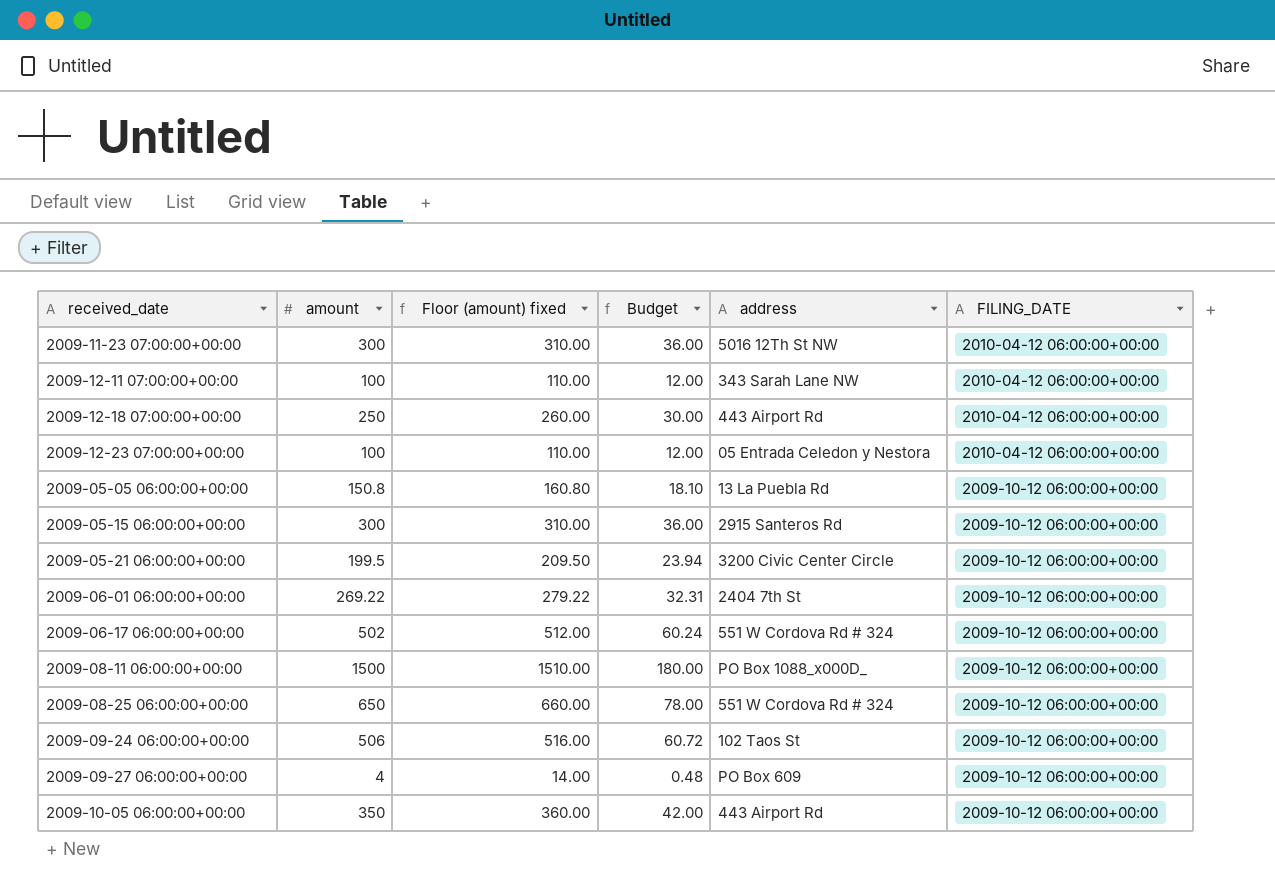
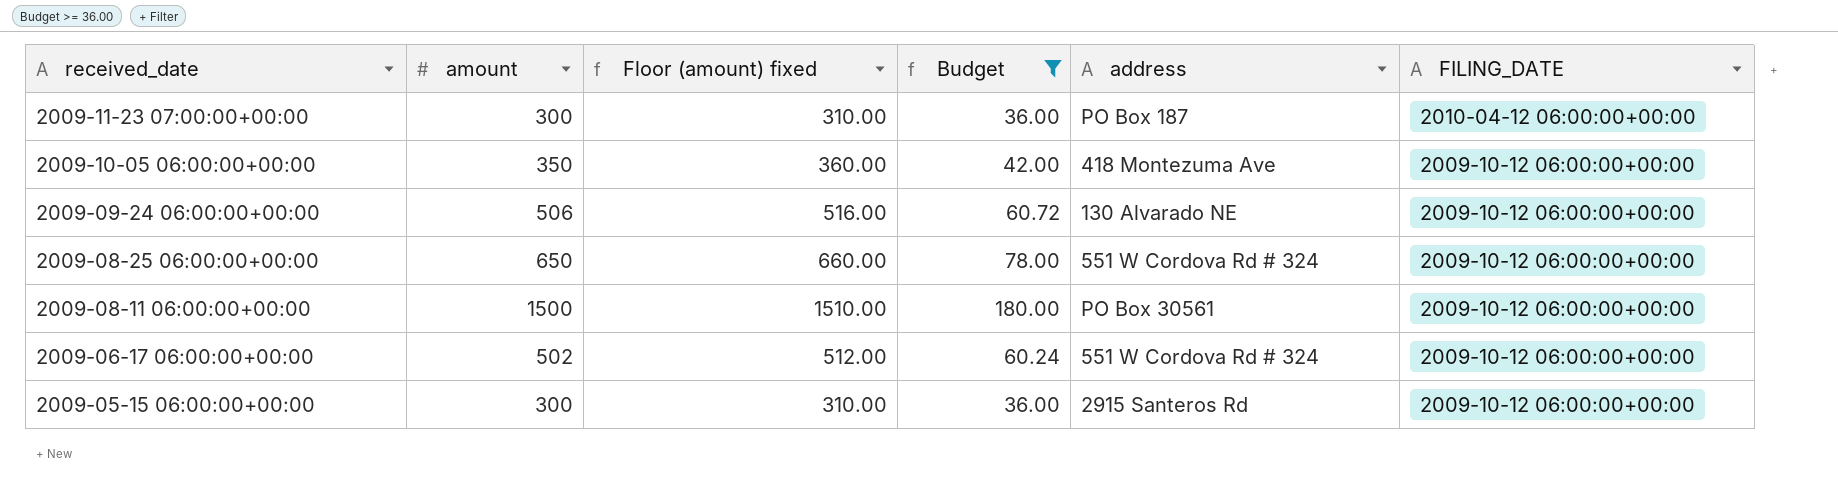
filter: none -> Budget >= 36.00
row order: FILING_DATE descending -> received_date descending
2009-11-23 07:00:00+00:00 | address: 5016 12Th St NW -> PO Box 187
2009-10-05 06:00:00+00:00 | address: 443 Airport Rd -> 418 Montezuma Ave
2009-09-24 06:00:00+00:00 | address: 102 Taos St -> 130 Alvarado NE
2009-08-11 06:00:00+00:00 | address: PO Box 1088_x000D_ -> PO Box 30561

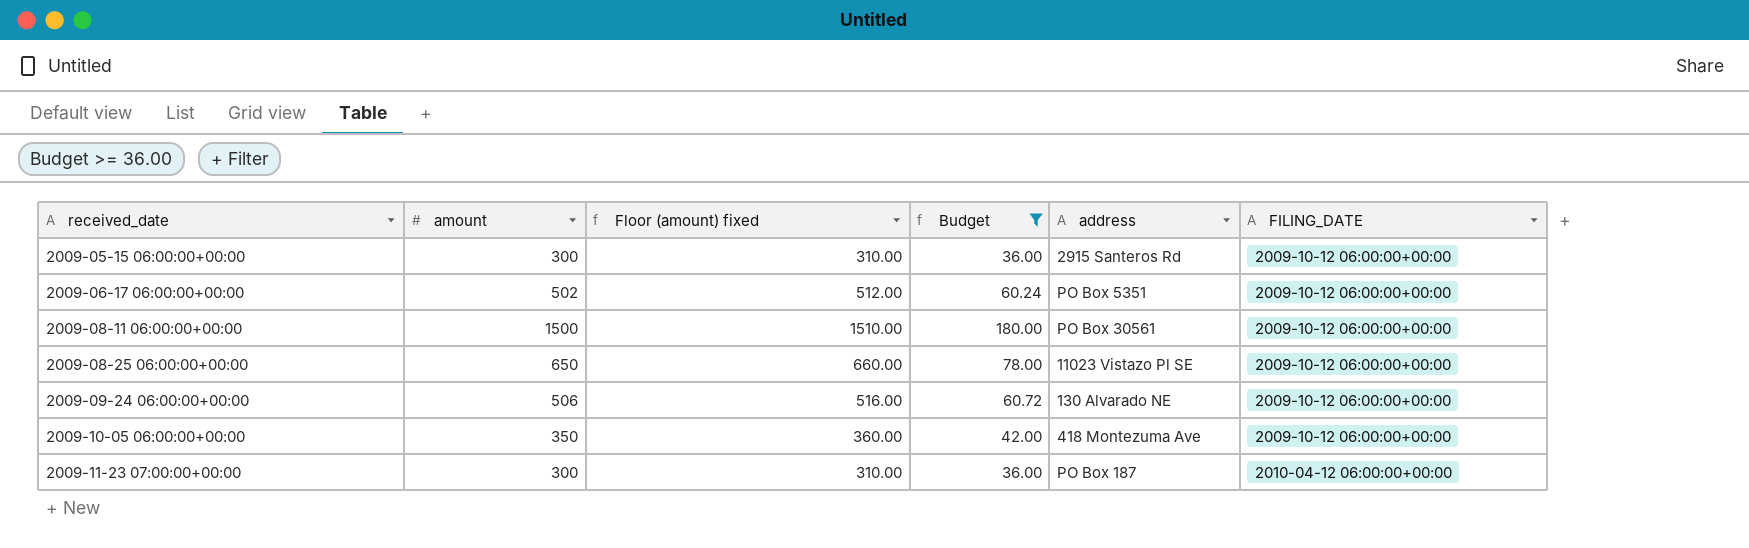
row order: received_date descending -> received_date ascending
2009-06-17 06:00:00+00:00 | address: 551 W Cordova Rd # 324 -> PO Box 5351
2009-08-25 06:00:00+00:00 | address: 551 W Cordova Rd # 324 -> 11023 Vistazo Pl SE

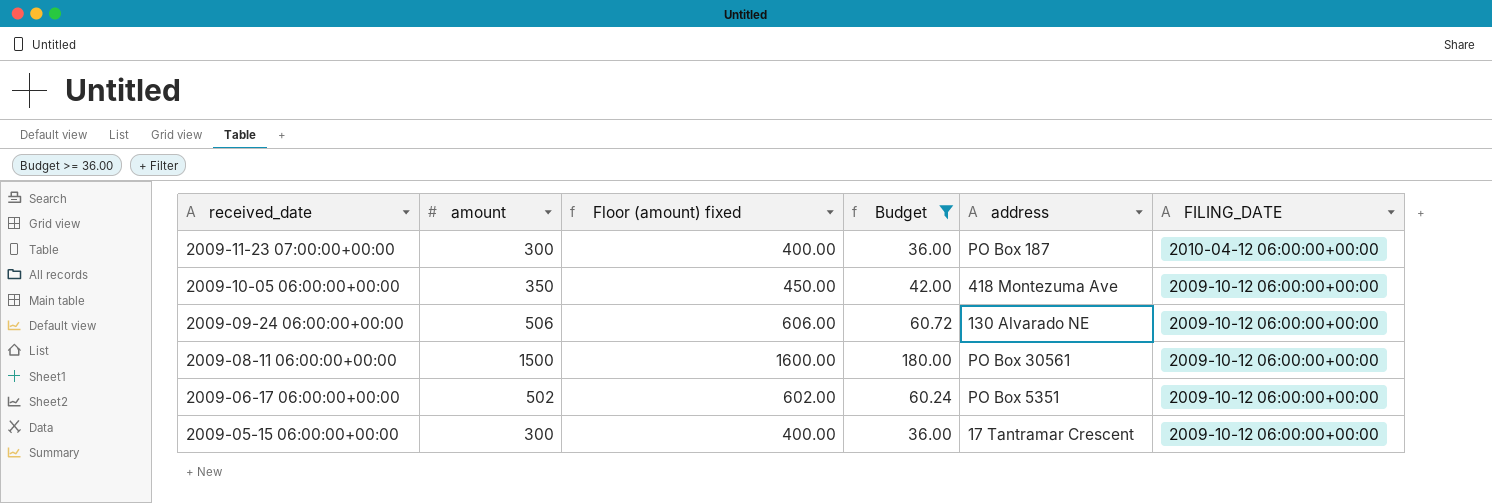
row order: received_date ascending -> received_date descending
column Floor (amount) fixed | formula: [amount] + 10 -> [amount] + 100
row 2009-08-25 06:00:00+00:00: 650 | 660.00 | 78.00 | 11023 Vistazo Pl SE | 2009-10-12 06:00:00+00:00 -> none
2009-05-15 06:00:00+00:00 | address: 2915 Santeros Rd -> 17 Tantramar Crescent

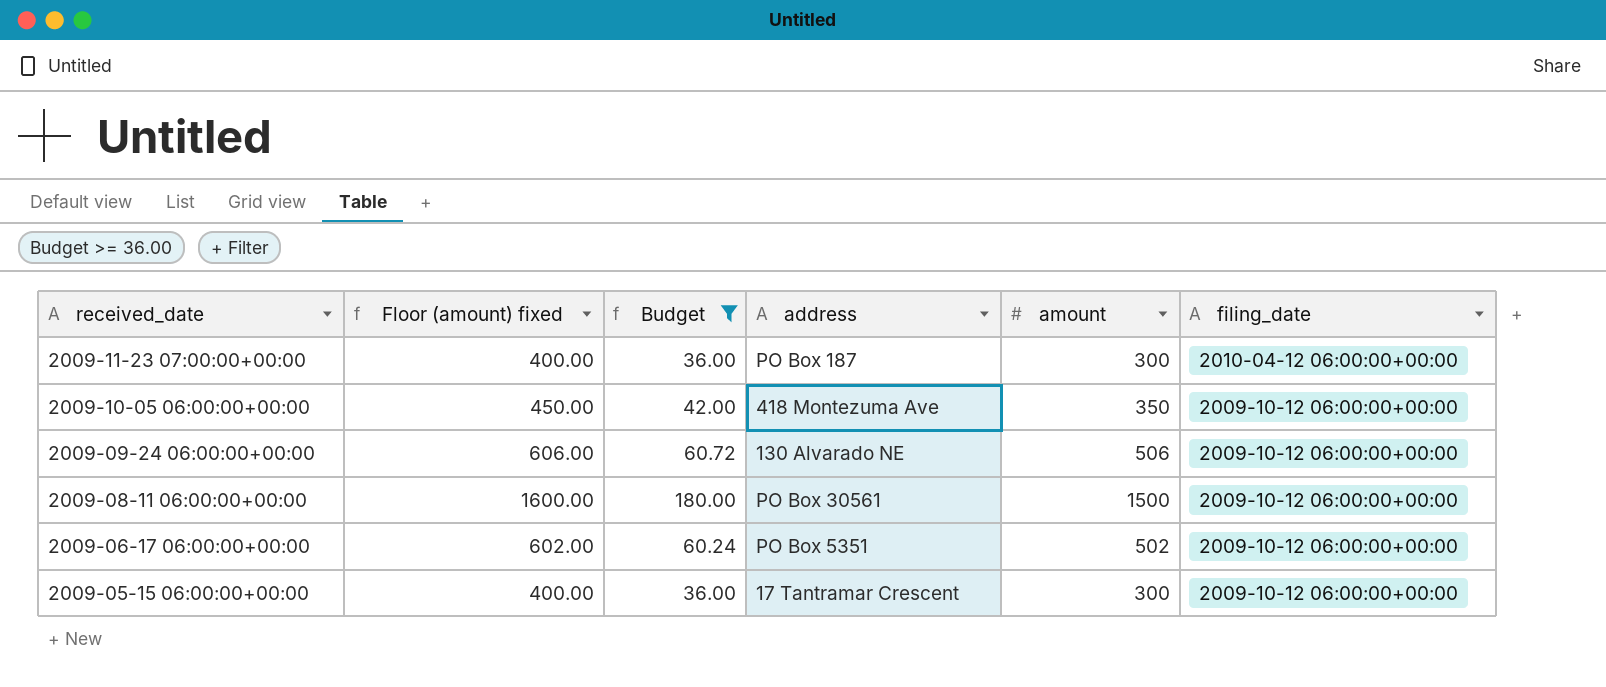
column amount | position: 2 -> 5
column name: FILING_DATE -> filing_date

